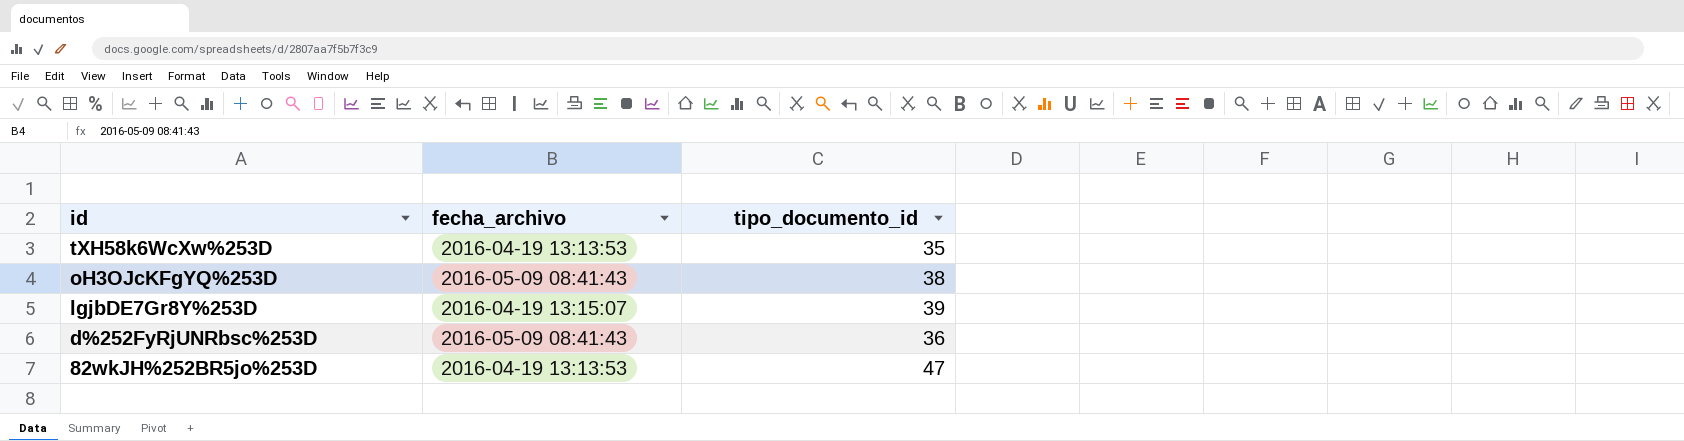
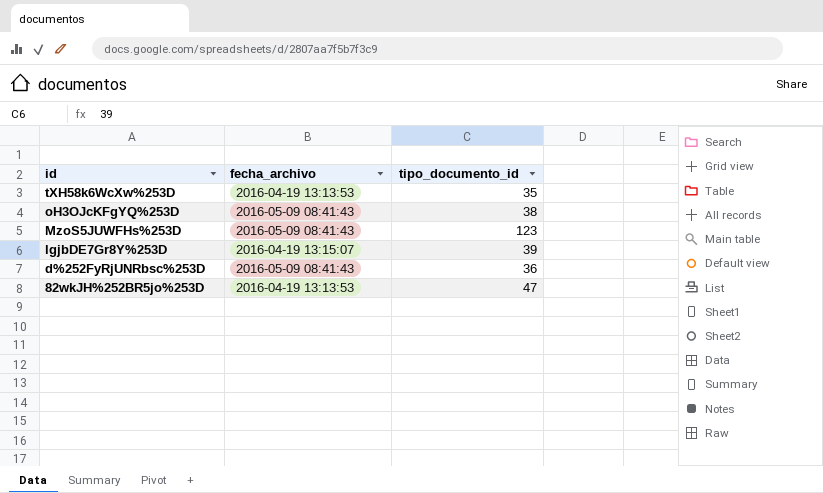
row MzoS5JUWFHs%253D: none -> 2016-05-09 08:41:43 | 123

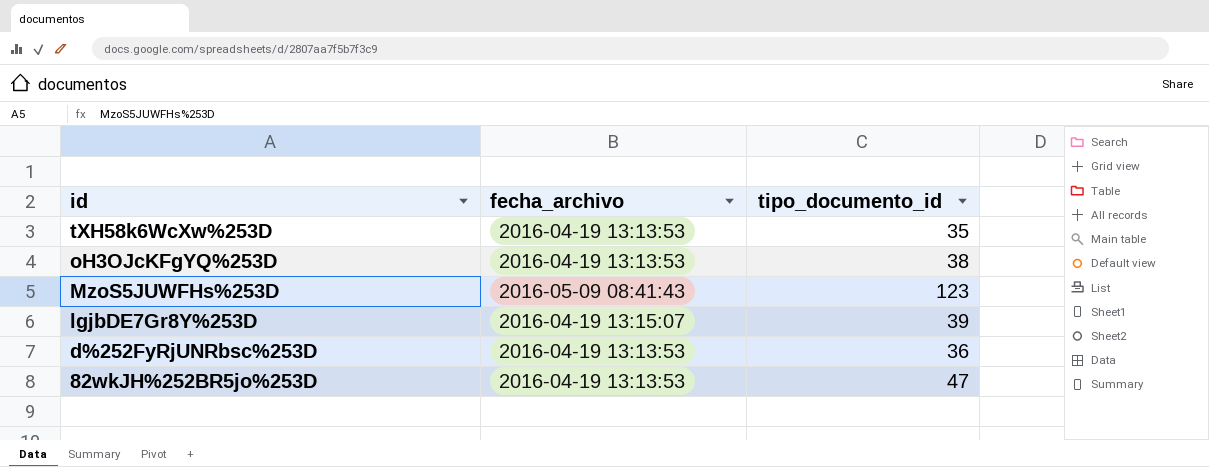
oH3OJcKFgYQ%253D | fecha_archivo: 2016-05-09 08:41:43 -> 2016-04-19 13:13:53
d%252FyRjUNRbsc%253D | fecha_archivo: 2016-05-09 08:41:43 -> 2016-04-19 13:13:53

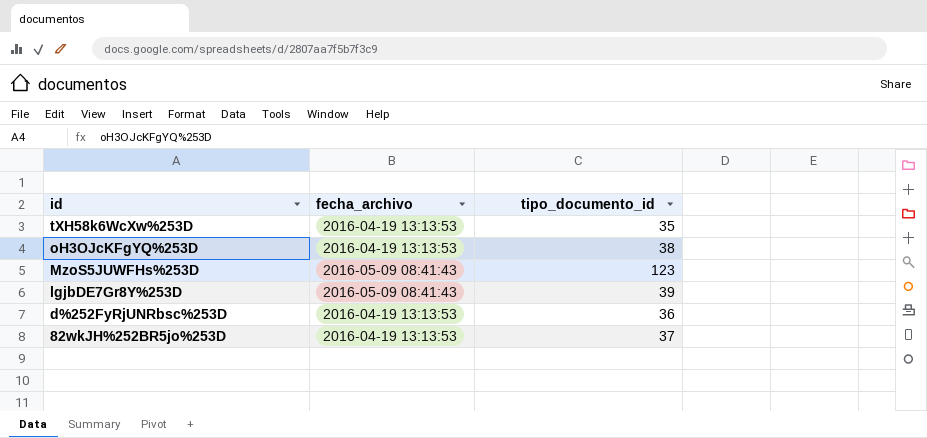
lgjbDE7Gr8Y%253D | fecha_archivo: 2016-04-19 13:15:07 -> 2016-05-09 08:41:43
82wkJH%252BR5jo%253D | tipo_documento_id: 47 -> 37

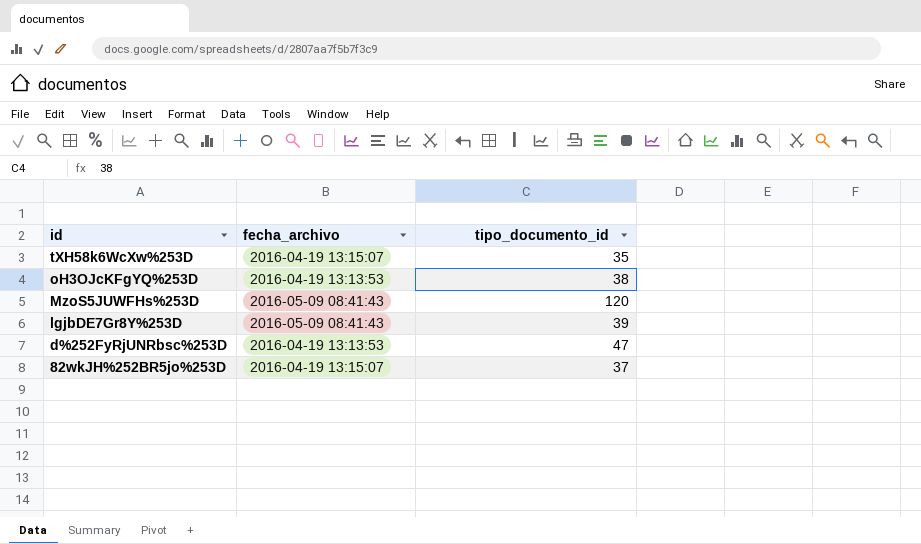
tXH58k6WcXw%253D | fecha_archivo: 2016-04-19 13:13:53 -> 2016-04-19 13:15:07
MzoS5JUWFHs%253D | tipo_documento_id: 123 -> 120
d%252FyRjUNRbsc%253D | tipo_documento_id: 36 -> 47
82wkJH%252BR5jo%253D | fecha_archivo: 2016-04-19 13:13:53 -> 2016-04-19 13:15:07

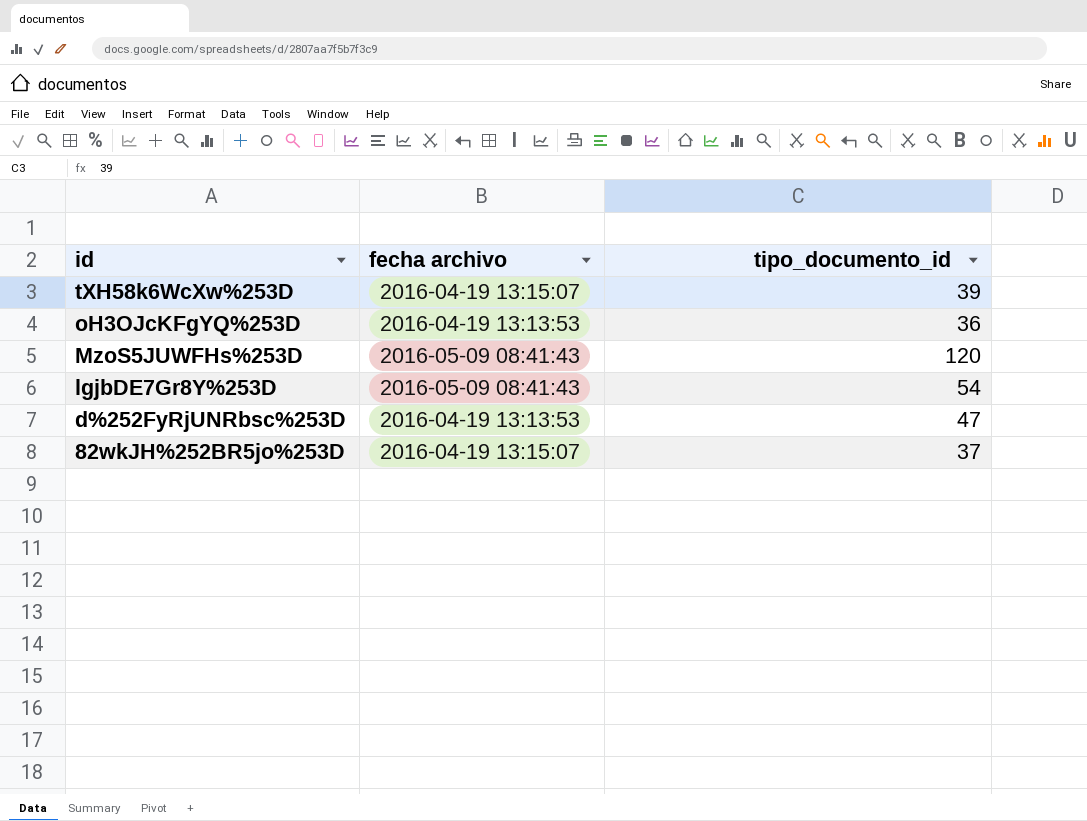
column name: fecha_archivo -> fecha archivo
tXH58k6WcXw%253D | tipo_documento_id: 35 -> 39
oH3OJcKFgYQ%253D | tipo_documento_id: 38 -> 36
lgjbDE7Gr8Y%253D | tipo_documento_id: 39 -> 54

